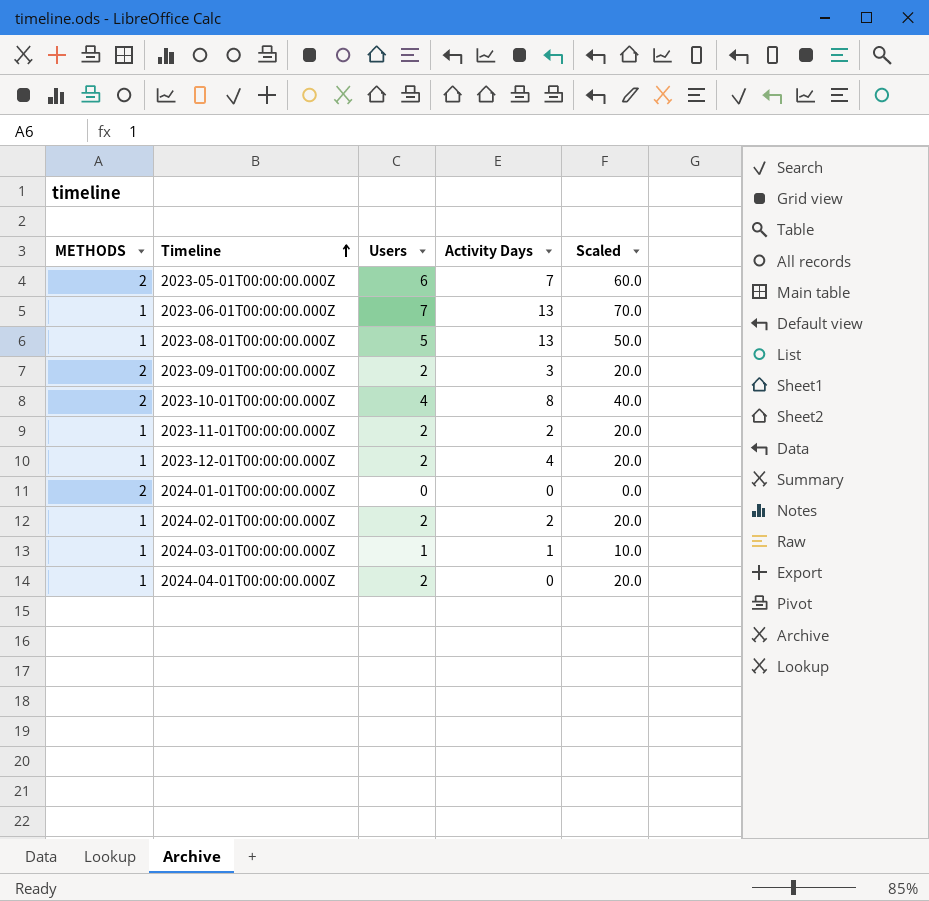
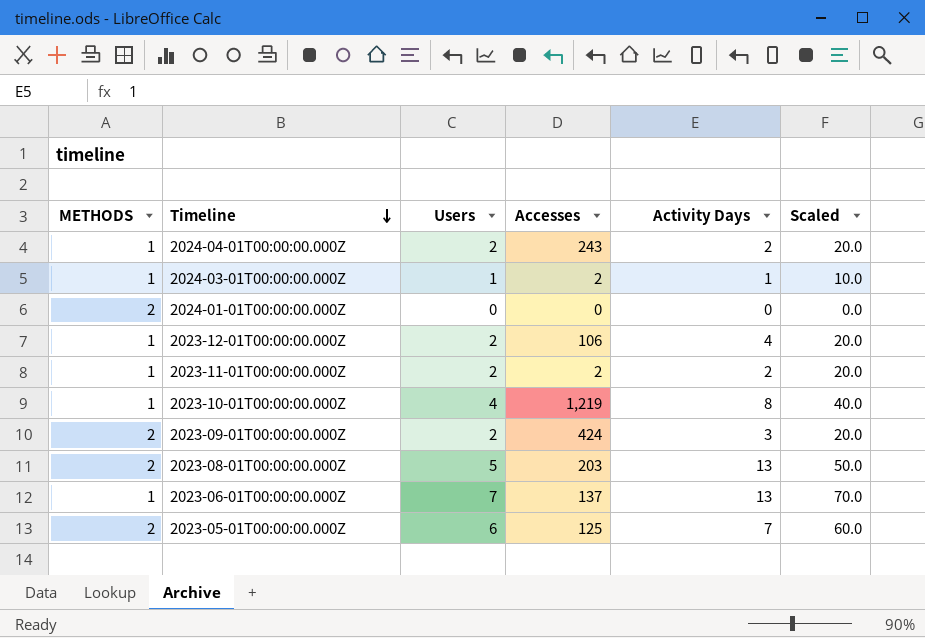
row order: Timeline ascending -> Timeline descending
column Accesses | position: none -> 4
row 2024-02-01T00:00:00.000Z: 1 | 2 | 2 | 20.0 -> none
2024-04-01T00:00:00.000Z | Activity Days: 0 -> 2
2023-10-01T00:00:00.000Z | METHODS: 2 -> 1
2023-08-01T00:00:00.000Z | METHODS: 1 -> 2

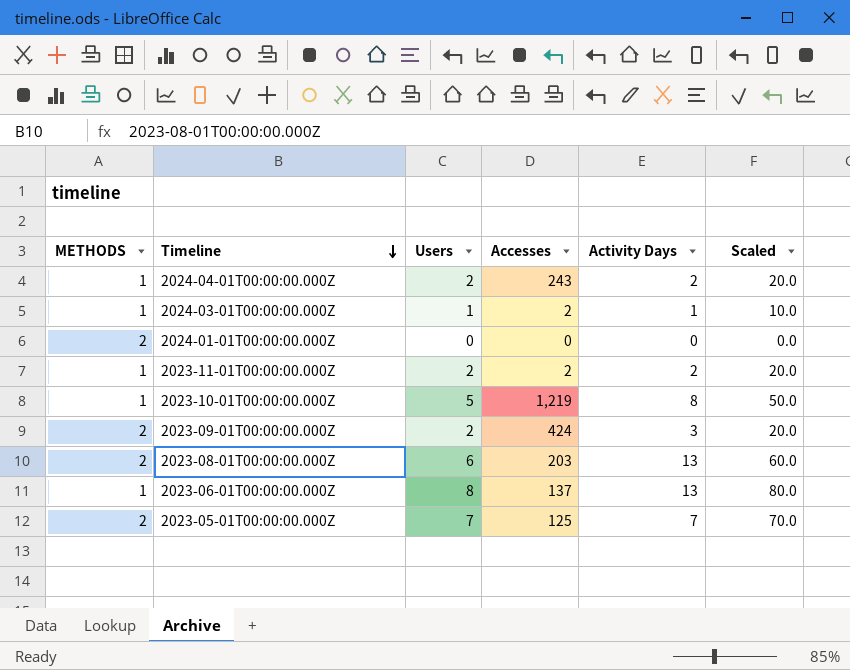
row 2023-12-01T00:00:00.000Z: 1 | 2 | 106 | 4 | 20.0 -> none
2023-10-01T00:00:00.000Z | Users: 4 -> 5
2023-10-01T00:00:00.000Z | Scaled: 40.0 -> 50.0
2023-08-01T00:00:00.000Z | Users: 5 -> 6
2023-08-01T00:00:00.000Z | Scaled: 50.0 -> 60.0
2023-06-01T00:00:00.000Z | Users: 7 -> 8
2023-06-01T00:00:00.000Z | Scaled: 70.0 -> 80.0
2023-05-01T00:00:00.000Z | Users: 6 -> 7
2023-05-01T00:00:00.000Z | Scaled: 60.0 -> 70.0

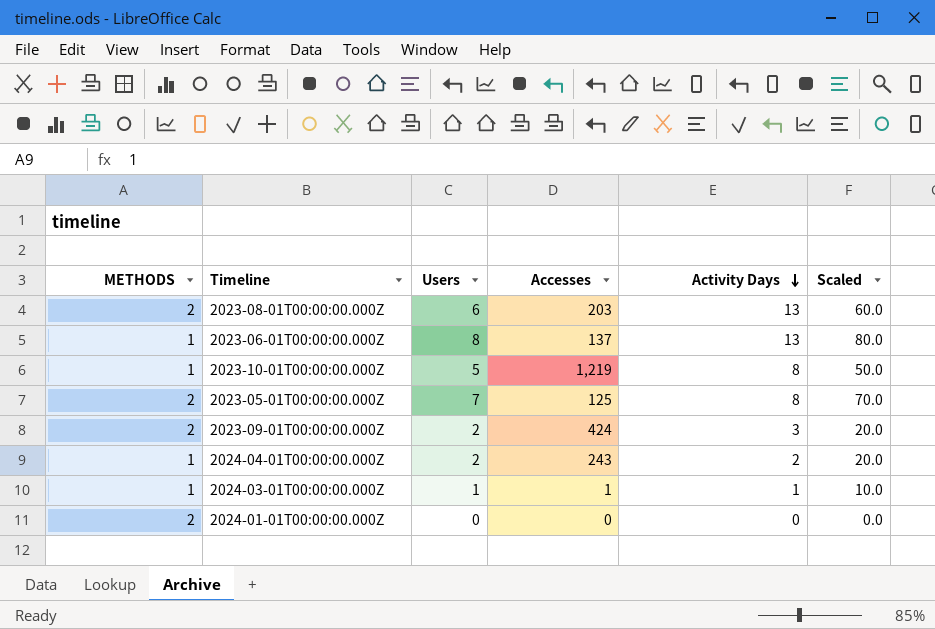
row order: Timeline descending -> Activity Days descending
row 2023-11-01T00:00:00.000Z: 1 | 2 | 2 | 2 | 20.0 -> none
2023-05-01T00:00:00.000Z | Activity Days: 7 -> 8
2024-03-01T00:00:00.000Z | Accesses: 2 -> 1

